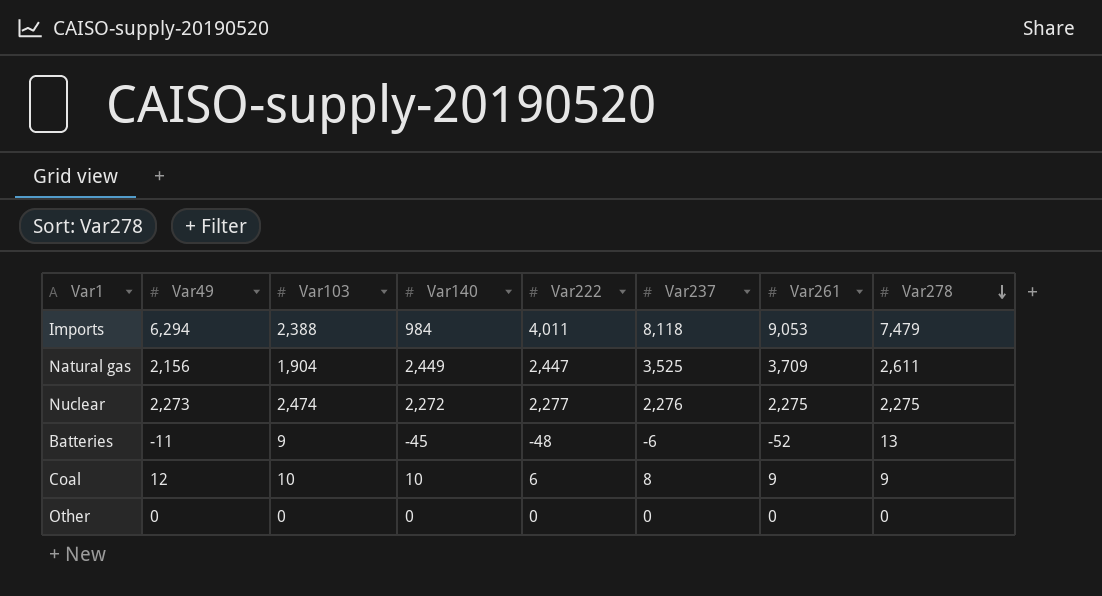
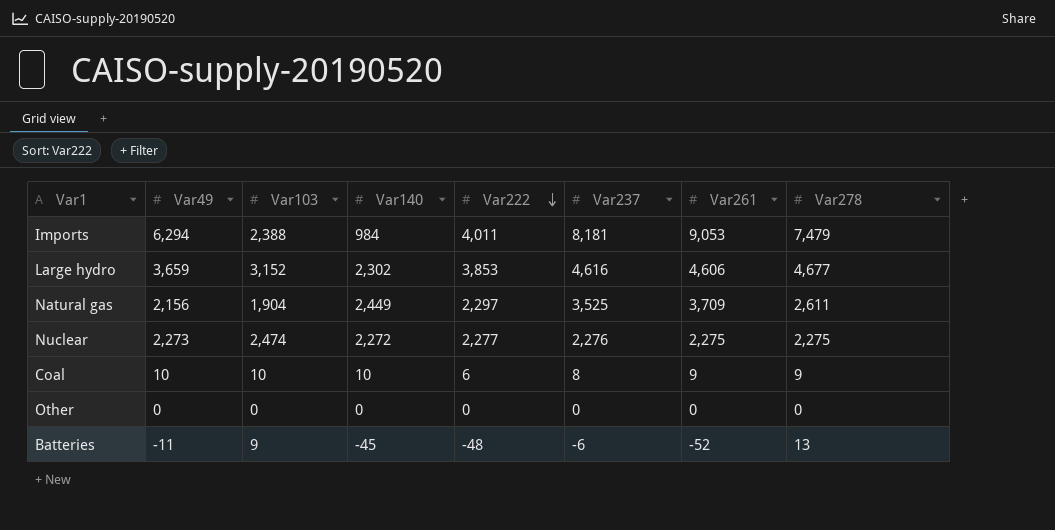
row order: Var278 descending -> Var222 descending
Imports | Var237: 8,118 -> 8,181
row Large hydro: none -> 3,659 | 3,152 | 2,302 | 3,853 | 4,616 | 4,606 | 4,677
Natural gas | Var222: 2,447 -> 2,297
Coal | Var49: 12 -> 10

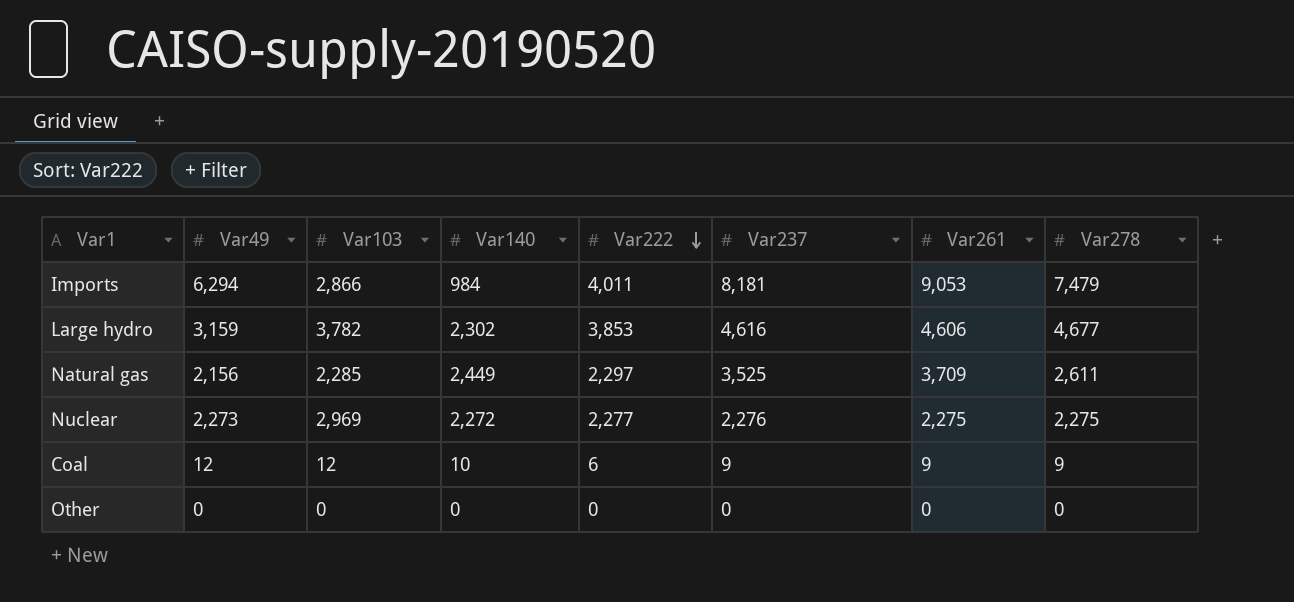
row Batteries: -11 | 9 | -45 | -48 | -6 | -52 | 13 -> none
Imports | Var103: 2,388 -> 2,866
Large hydro | Var49: 3,659 -> 3,159
Large hydro | Var103: 3,152 -> 3,782
Natural gas | Var103: 1,904 -> 2,285
Nuclear | Var103: 2,474 -> 2,969
Coal | Var49: 10 -> 12
Coal | Var103: 10 -> 12
Coal | Var237: 8 -> 9

